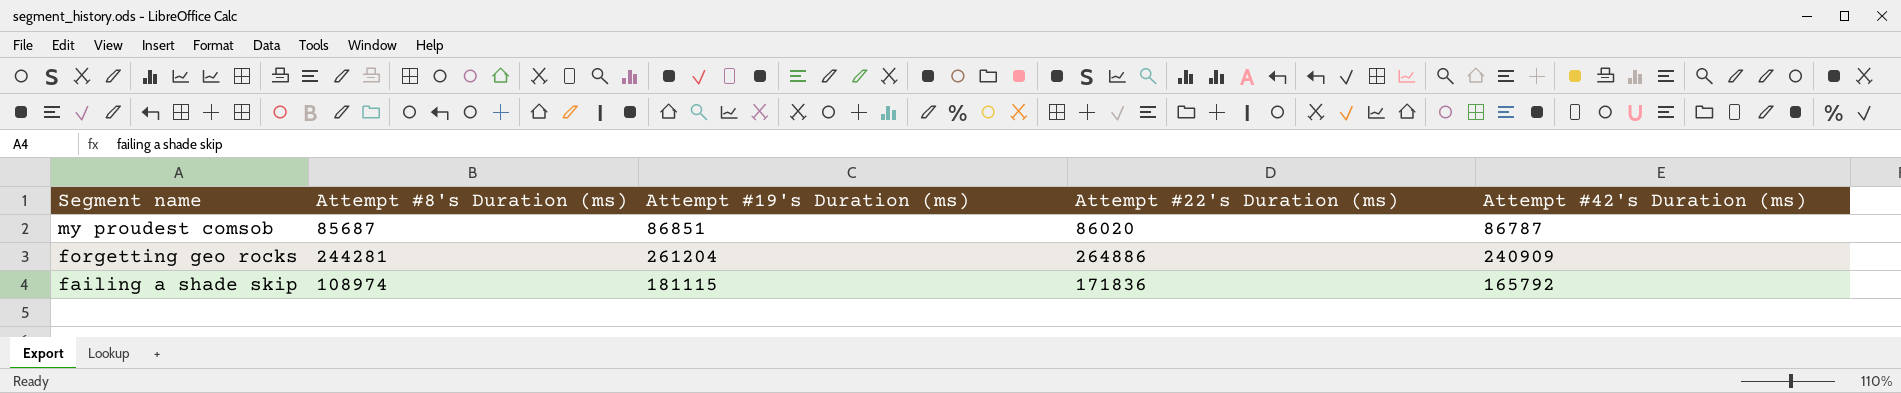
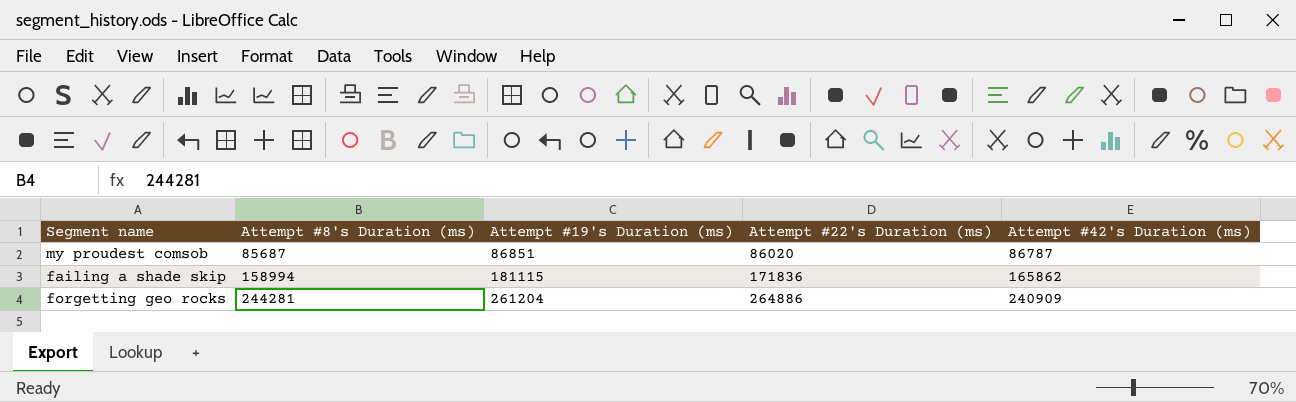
row order: Segment name descending -> Attempt #8's Duration (ms) ascending
failing a shade skip | Attempt #8's Duration (ms): 108974 -> 158994
failing a shade skip | Attempt #42's Duration (ms): 165792 -> 165862

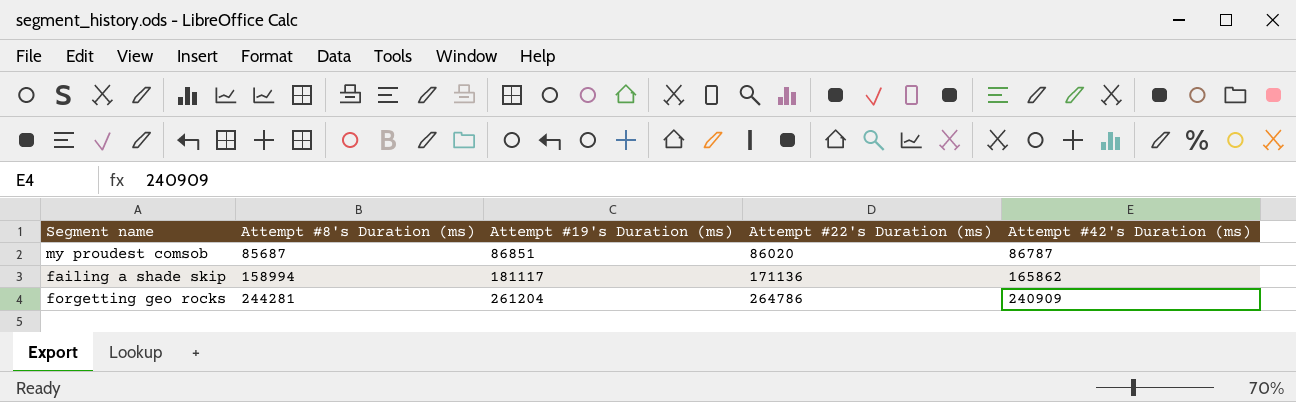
failing a shade skip | Attempt #19's Duration (ms): 181115 -> 181117
failing a shade skip | Attempt #22's Duration (ms): 171836 -> 171136
forgetting geo rocks | Attempt #22's Duration (ms): 264886 -> 264786

